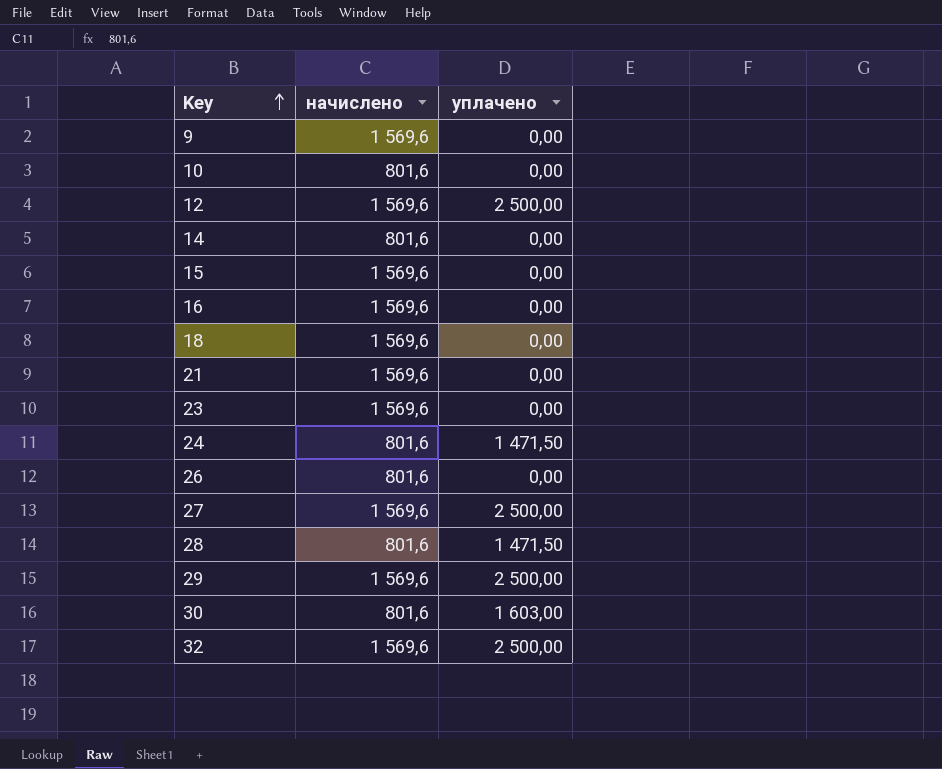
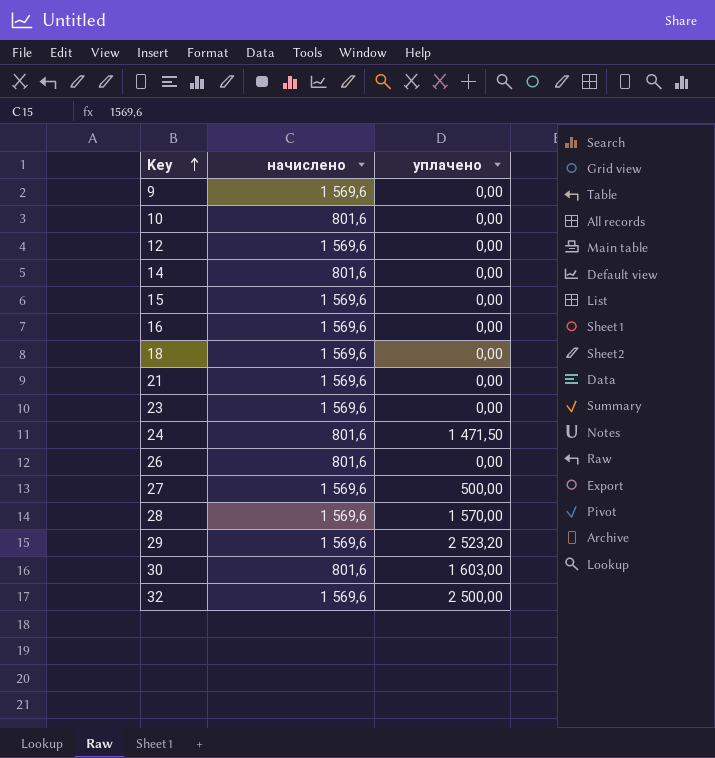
12 | уплачено: 2 500,00 -> 0,00
27 | уплачено: 2 500,00 -> 500,00
28 | начислено: 801,6 -> 1 569,6
28 | уплачено: 1 471,50 -> 1 570,00
29 | уплачено: 2 500,00 -> 2 523,20

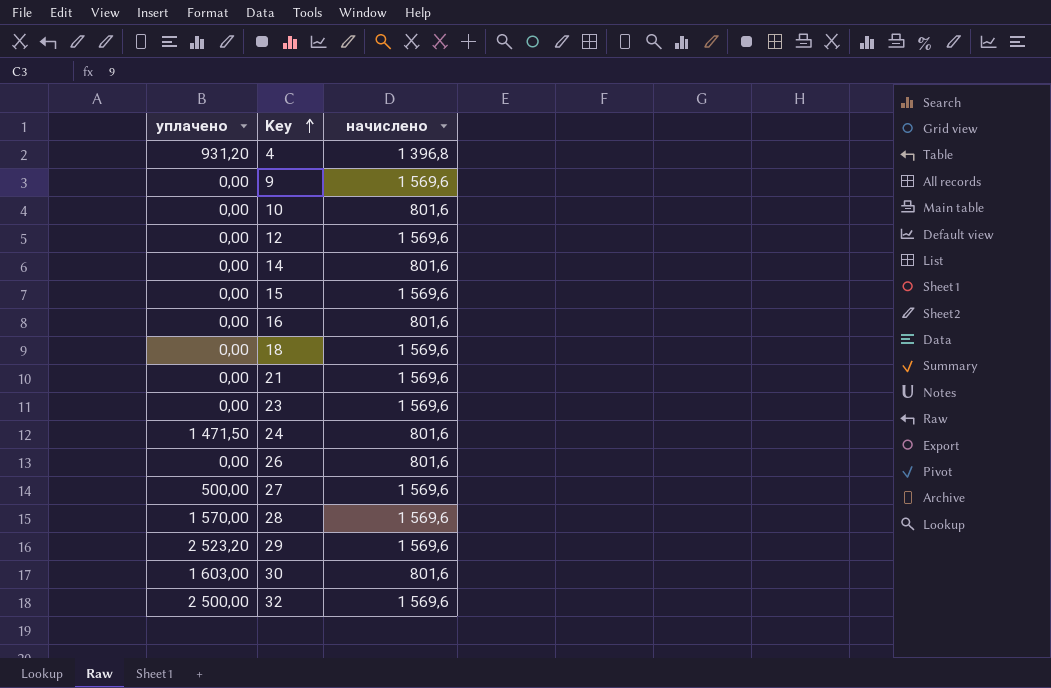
column уплачено | position: 3 -> 1
row 4: none -> 931,20 | 1 396,8
16 | начислено: 1 569,6 -> 801,6

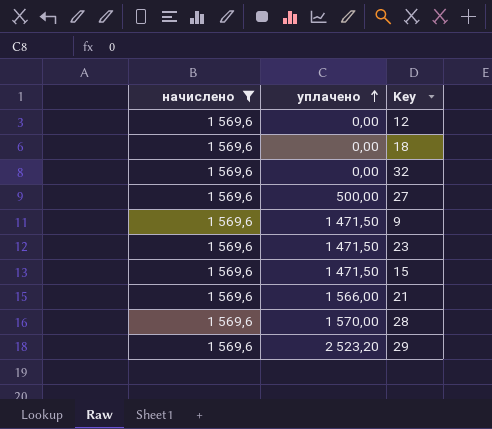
filter: none -> начислено = 1 569,6
row order: Key ascending -> уплачено ascending
column начислено | position: 3 -> 1
32 | уплачено: 2 500,00 -> 0,00
9 | уплачено: 0,00 -> 1 471,50
23 | уплачено: 0,00 -> 1 471,50
15 | уплачено: 0,00 -> 1 471,50
21 | уплачено: 0,00 -> 1 566,00

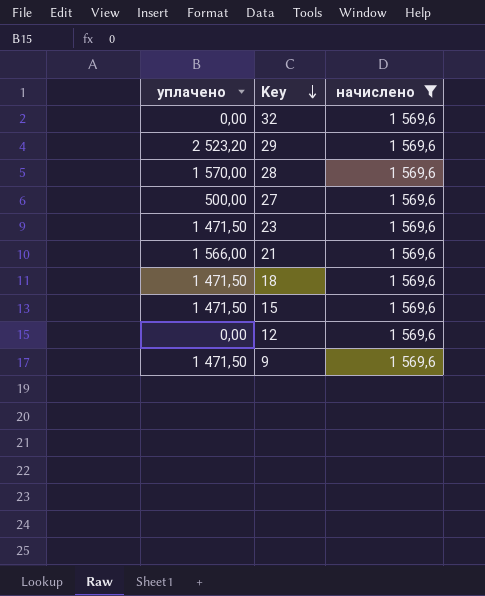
row order: уплачено ascending -> Key descending
column начислено | position: 1 -> 3
18 | уплачено: 0,00 -> 1 471,50

